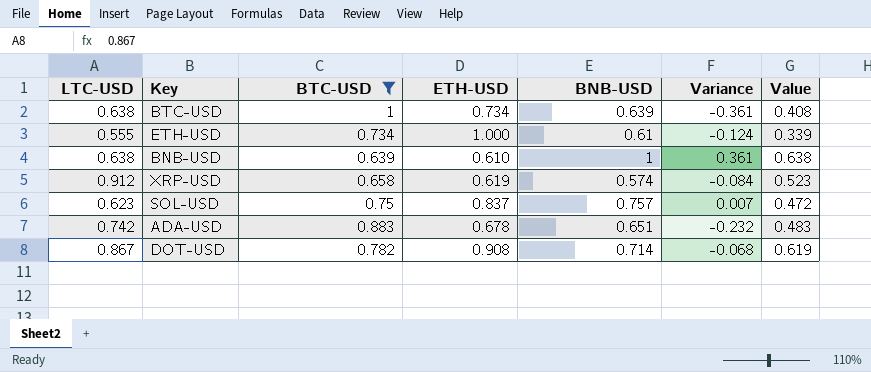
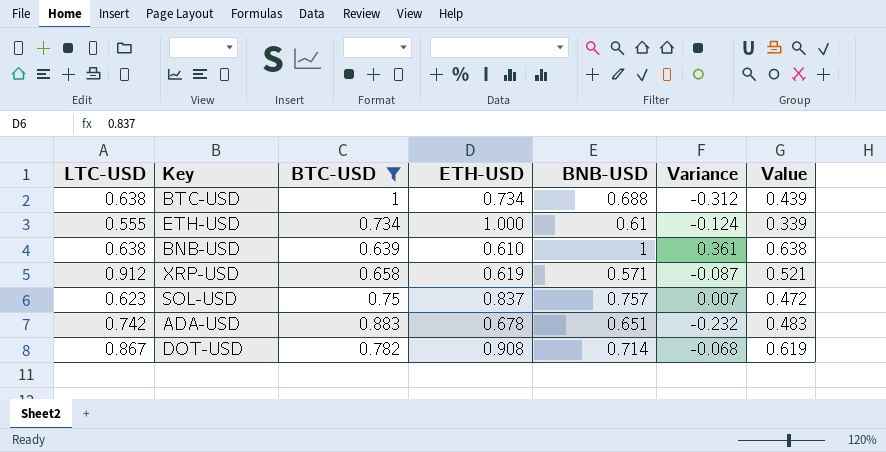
BTC-USD | BNB-USD: 0.639 -> 0.688
BTC-USD | Variance: -0.361 -> -0.312
BTC-USD | Value: 0.408 -> 0.439
XRP-USD | BNB-USD: 0.574 -> 0.571
XRP-USD | Variance: -0.084 -> -0.087
XRP-USD | Value: 0.523 -> 0.521

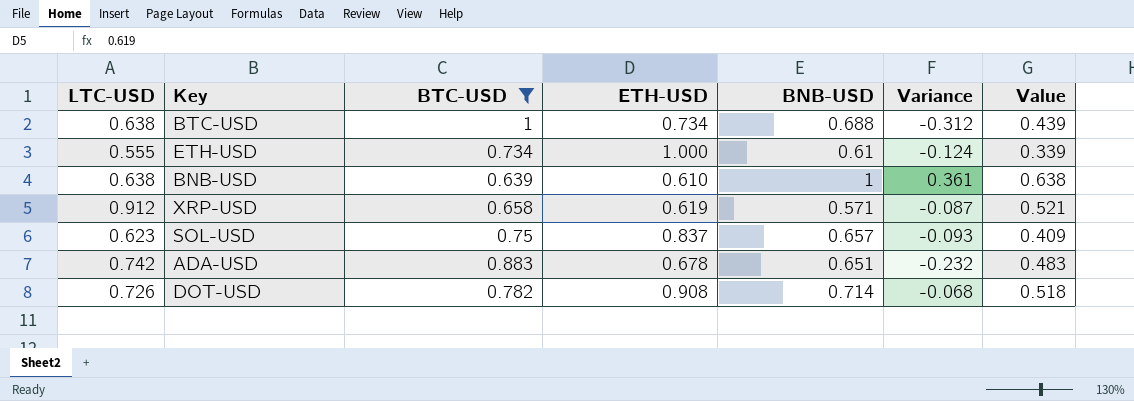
SOL-USD | BNB-USD: 0.757 -> 0.657
SOL-USD | Variance: 0.007 -> -0.093
SOL-USD | Value: 0.472 -> 0.409
DOT-USD | LTC-USD: 0.867 -> 0.726
DOT-USD | Value: 0.619 -> 0.518

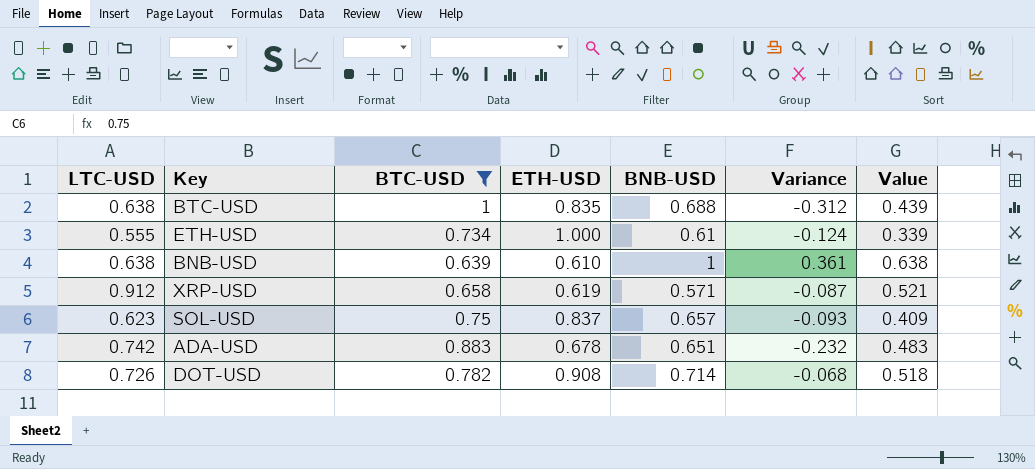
BTC-USD | ETH-USD: 0.734 -> 0.835

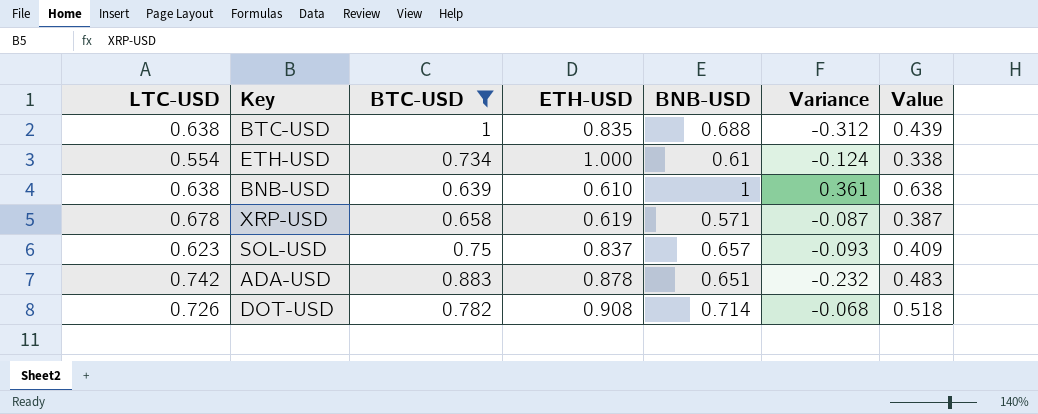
ETH-USD | LTC-USD: 0.555 -> 0.554
ETH-USD | Value: 0.339 -> 0.338
XRP-USD | LTC-USD: 0.912 -> 0.678
XRP-USD | Value: 0.521 -> 0.387
ADA-USD | ETH-USD: 0.678 -> 0.878

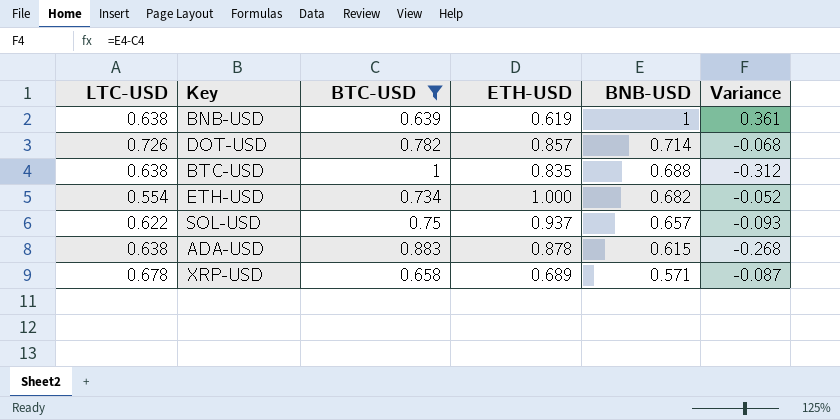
row order: none -> BNB-USD descending
column Value | formula: [LTC-USD] * [BNB-USD] -> none
BNB-USD | ETH-USD: 0.610 -> 0.619
DOT-USD | ETH-USD: 0.908 -> 0.857
ETH-USD | BNB-USD: 0.61 -> 0.682
ETH-USD | Variance: -0.124 -> -0.052
SOL-USD | LTC-USD: 0.623 -> 0.622
SOL-USD | ETH-USD: 0.837 -> 0.937
ADA-USD | LTC-USD: 0.742 -> 0.638
ADA-USD | BNB-USD: 0.651 -> 0.615
ADA-USD | Variance: -0.232 -> -0.268
XRP-USD | ETH-USD: 0.619 -> 0.689

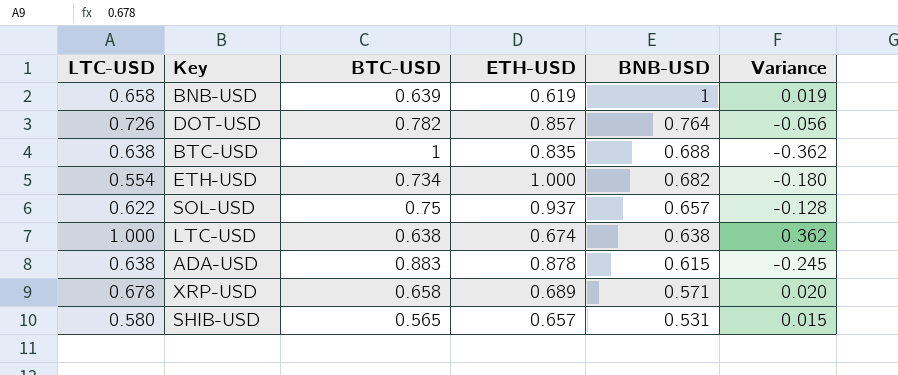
filter: BTC-USD >= 0.639 -> none
column Variance | formula: [BNB-USD] - [BTC-USD] -> [LTC-USD] - [BTC-USD]
BNB-USD | LTC-USD: 0.638 -> 0.658
DOT-USD | BNB-USD: 0.714 -> 0.764

